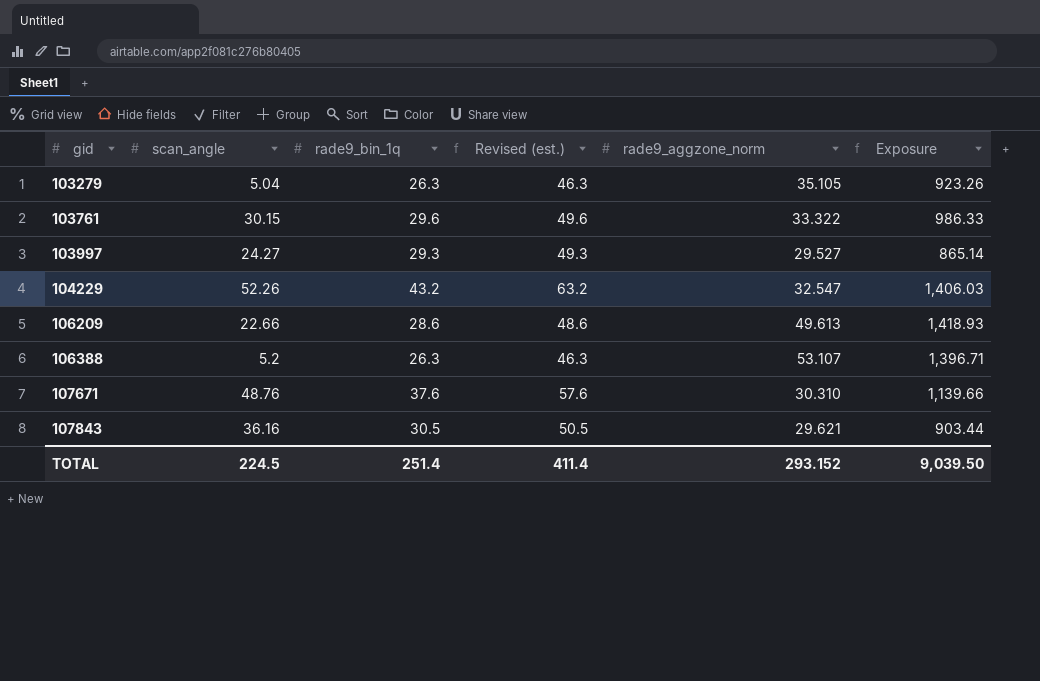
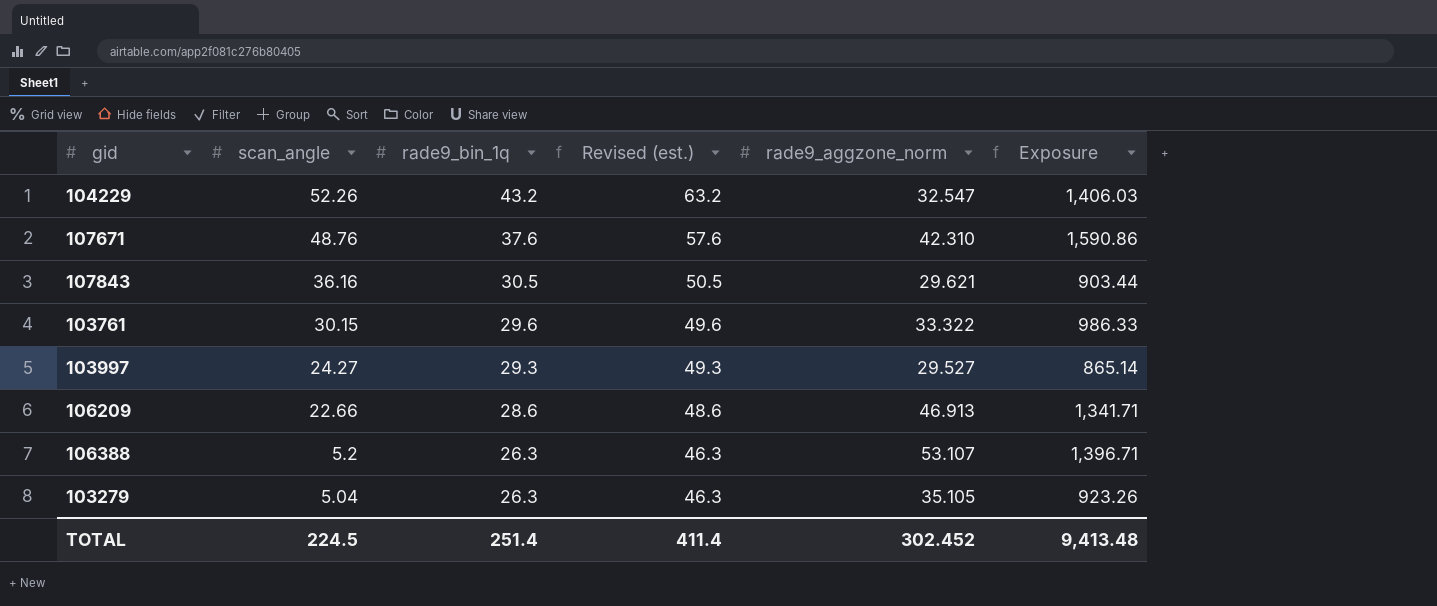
row order: gid ascending -> scan_angle descending
107671 | rade9_aggzone_norm: 30.310 -> 42.310
107671 | Exposure: 1,139.66 -> 1,590.86
106209 | rade9_aggzone_norm: 49.613 -> 46.913
106209 | Exposure: 1,418.93 -> 1,341.71
TOTAL | rade9_aggzone_norm: 293.152 -> 302.452
TOTAL | Exposure: 9,039.50 -> 9,413.48

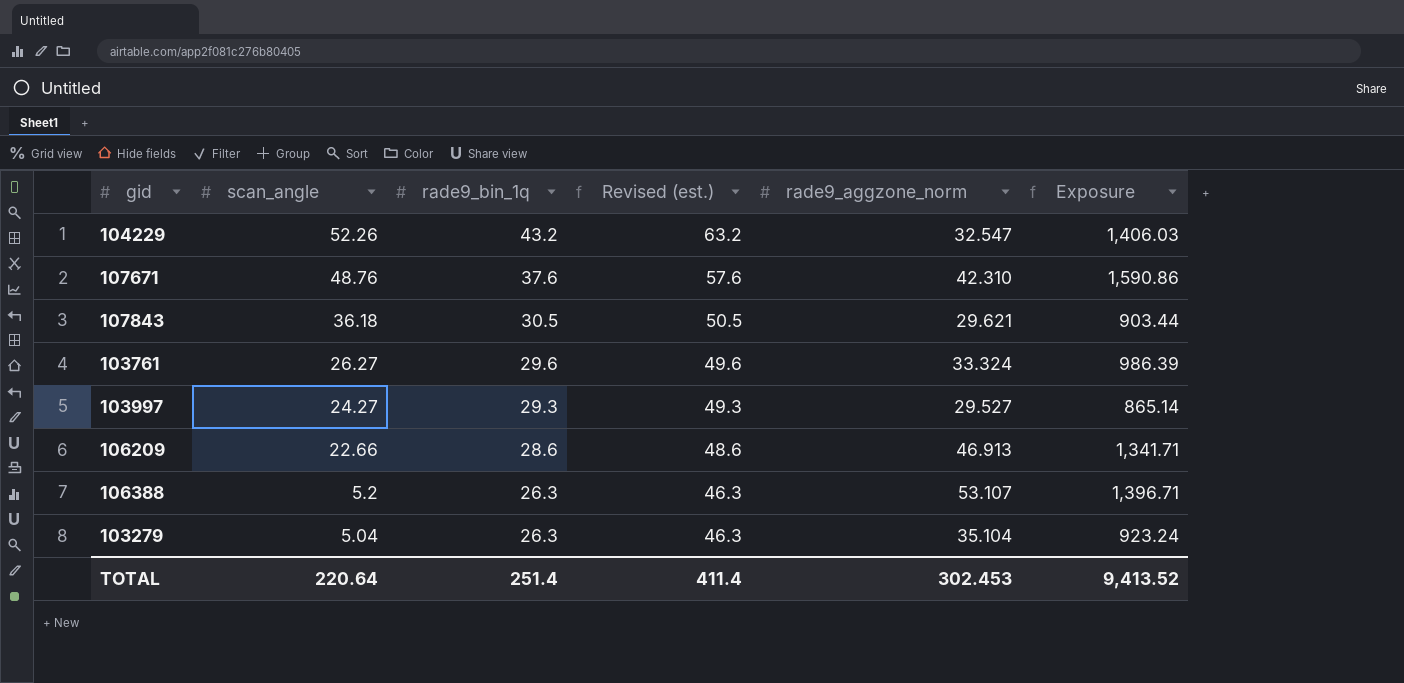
107843 | scan_angle: 36.16 -> 36.18
103761 | scan_angle: 30.15 -> 26.27
103761 | rade9_aggzone_norm: 33.322 -> 33.324
103761 | Exposure: 986.33 -> 986.39
103279 | rade9_aggzone_norm: 35.105 -> 35.104
103279 | Exposure: 923.26 -> 923.24
TOTAL | scan_angle: 224.5 -> 220.64
TOTAL | rade9_aggzone_norm: 302.452 -> 302.453
TOTAL | Exposure: 9,413.48 -> 9,413.52

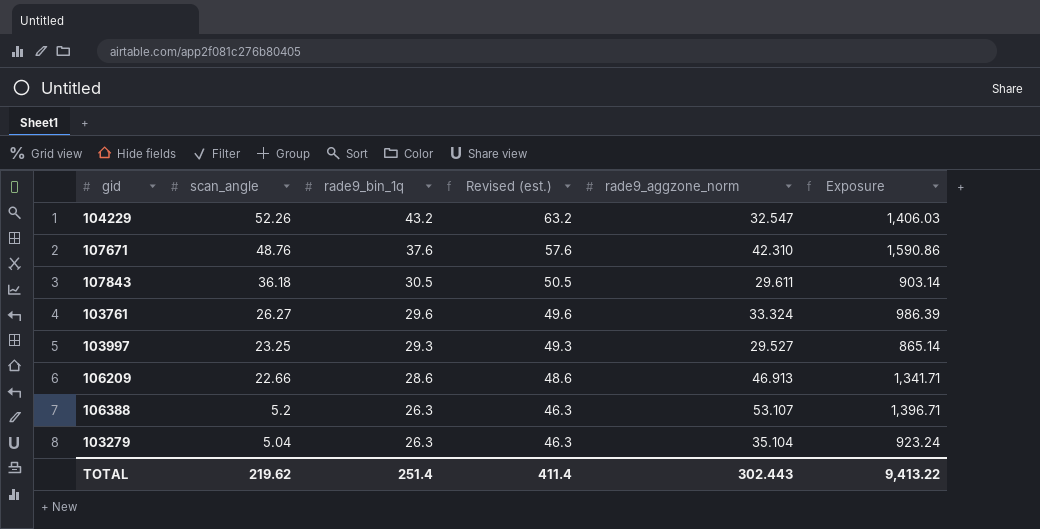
107843 | rade9_aggzone_norm: 29.621 -> 29.611
107843 | Exposure: 903.44 -> 903.14
103997 | scan_angle: 24.27 -> 23.25
TOTAL | scan_angle: 220.64 -> 219.62
TOTAL | rade9_aggzone_norm: 302.453 -> 302.443
TOTAL | Exposure: 9,413.52 -> 9,413.22

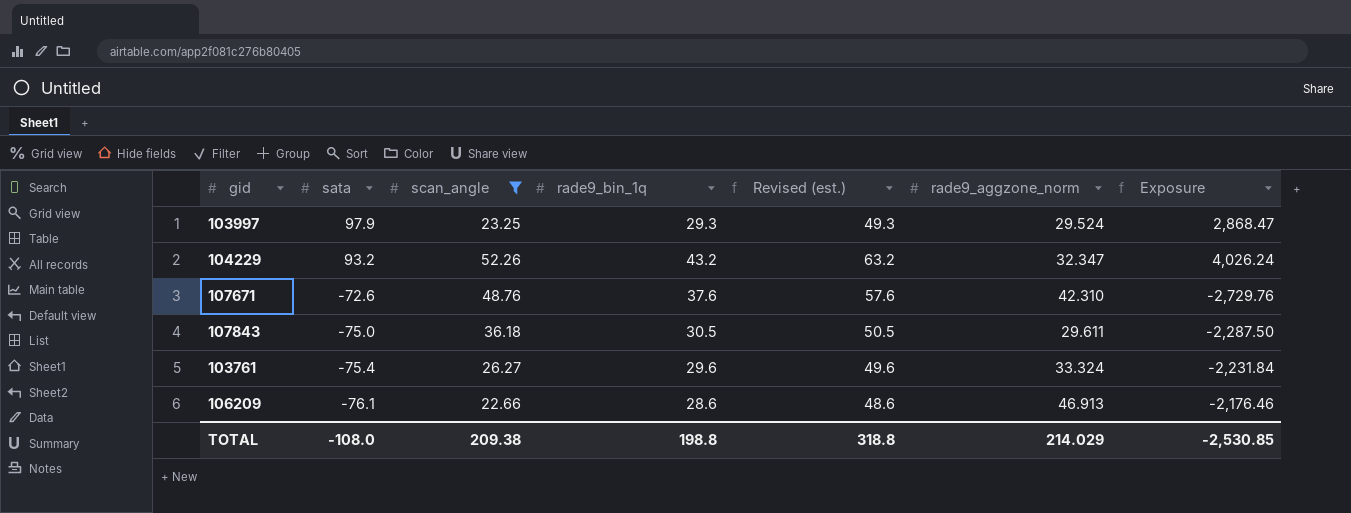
filter: none -> scan_angle >= 22.66
row order: scan_angle descending -> sata descending
column sata | position: none -> 2
column Exposure | formula: [rade9_bin_1q] * [rade9_aggzone_norm] -> [sata] * [rade9_bin_1q]
103997 | rade9_aggzone_norm: 29.527 -> 29.524
104229 | rade9_aggzone_norm: 32.547 -> 32.347
TOTAL | scan_angle: 219.62 -> 209.38
TOTAL | rade9_bin_1q: 251.4 -> 198.8
TOTAL | Revised (est.): 411.4 -> 318.8
TOTAL | rade9_aggzone_norm: 302.443 -> 214.029
TOTAL | Exposure: 9,413.22 -> -2,530.85

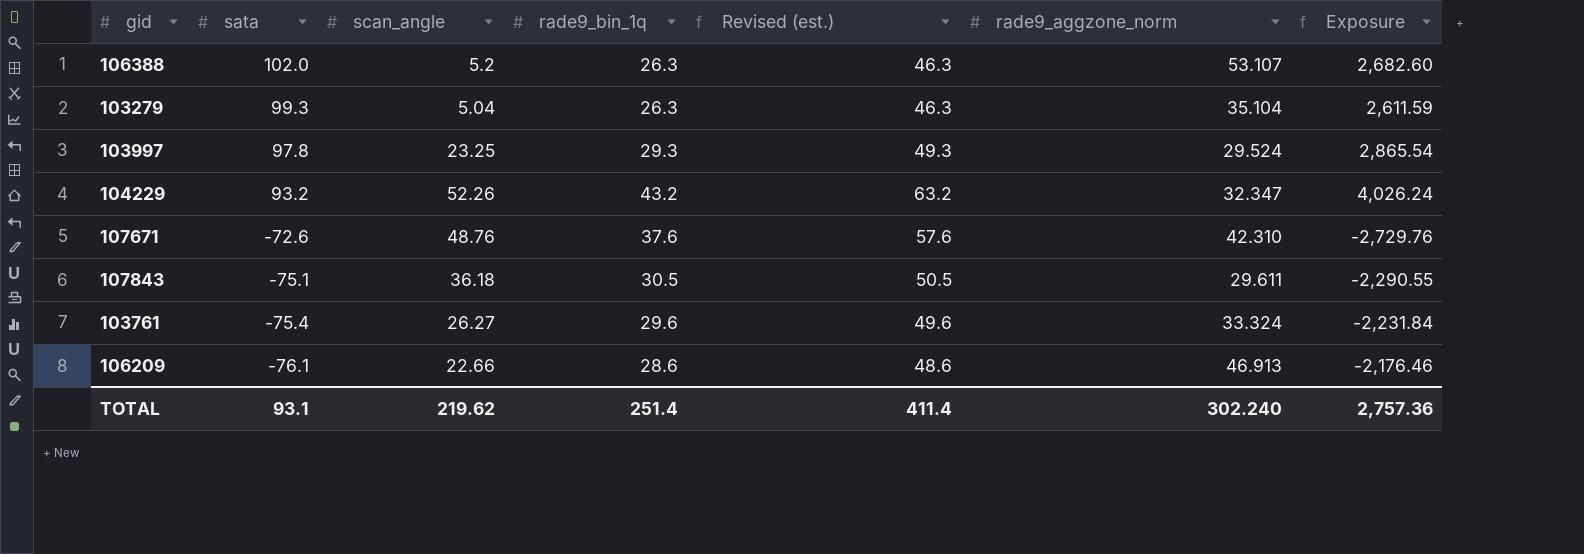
filter: scan_angle >= 22.66 -> none
103997 | sata: 97.9 -> 97.8
103997 | Exposure: 2,868.47 -> 2,865.54
107843 | sata: -75.0 -> -75.1
107843 | Exposure: -2,287.50 -> -2,290.55
TOTAL | sata: -108.0 -> 93.1
TOTAL | scan_angle: 209.38 -> 219.62
TOTAL | rade9_bin_1q: 198.8 -> 251.4
TOTAL | Revised (est.): 318.8 -> 411.4
TOTAL | rade9_aggzone_norm: 214.029 -> 302.240
TOTAL | Exposure: -2,530.85 -> 2,757.36

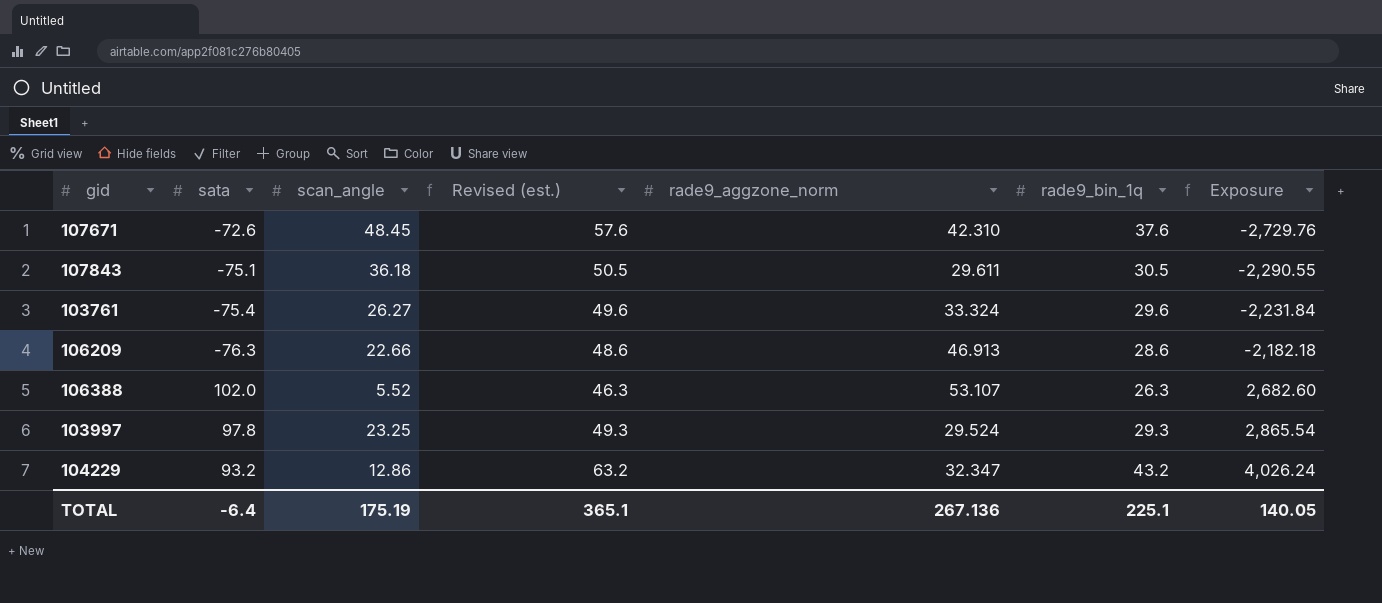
row order: sata descending -> Exposure ascending
column rade9_bin_1q | position: 4 -> 6
row 103279: 99.3 | 5.04 | 26.3 | 46.3 | 35.104 | 2,611.59 -> none
107671 | scan_angle: 48.76 -> 48.45
106209 | sata: -76.1 -> -76.3
106209 | Exposure: -2,176.46 -> -2,182.18
106388 | scan_angle: 5.2 -> 5.52
104229 | scan_angle: 52.26 -> 12.86
TOTAL | sata: 93.1 -> -6.4
TOTAL | scan_angle: 219.62 -> 175.19
TOTAL | Revised (est.): 411.4 -> 365.1
TOTAL | rade9_aggzone_norm: 302.240 -> 267.136
TOTAL | rade9_bin_1q: 251.4 -> 225.1
TOTAL | Exposure: 2,757.36 -> 140.05

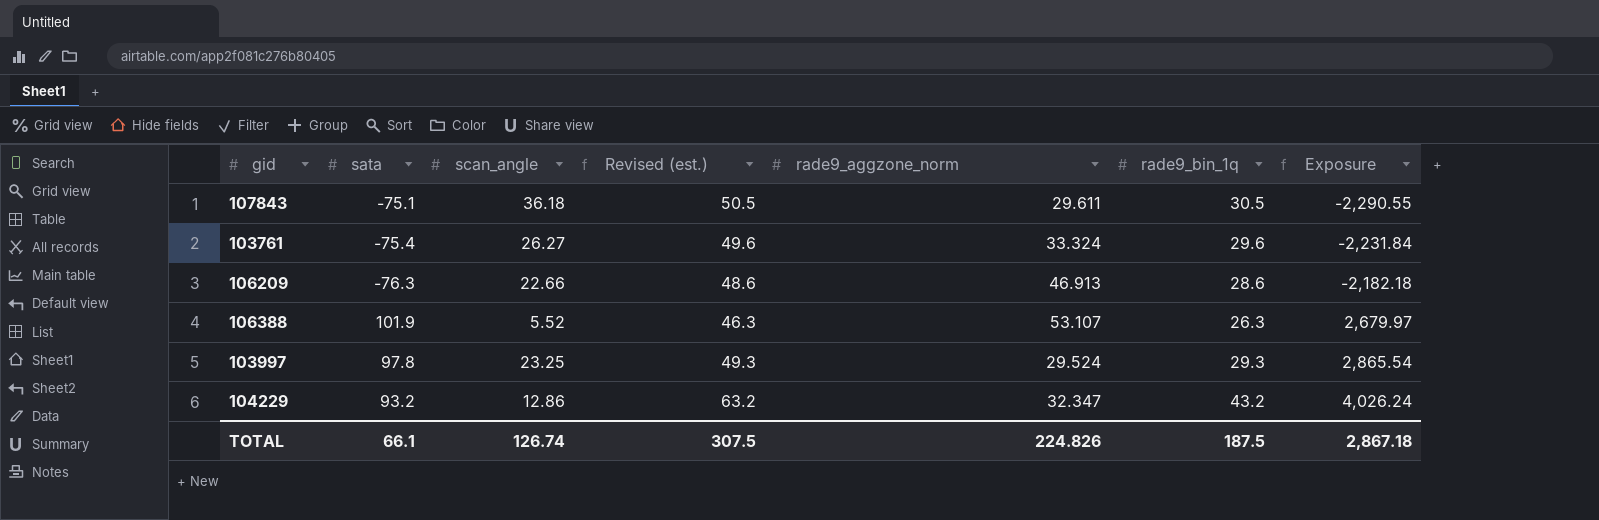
row 107671: -72.6 | 48.45 | 57.6 | 42.310 | 37.6 | -2,729.76 -> none
106388 | sata: 102.0 -> 101.9
106388 | Exposure: 2,682.60 -> 2,679.97
TOTAL | sata: -6.4 -> 66.1
TOTAL | scan_angle: 175.19 -> 126.74
TOTAL | Revised (est.): 365.1 -> 307.5
TOTAL | rade9_aggzone_norm: 267.136 -> 224.826
TOTAL | rade9_bin_1q: 225.1 -> 187.5
TOTAL | Exposure: 140.05 -> 2,867.18

